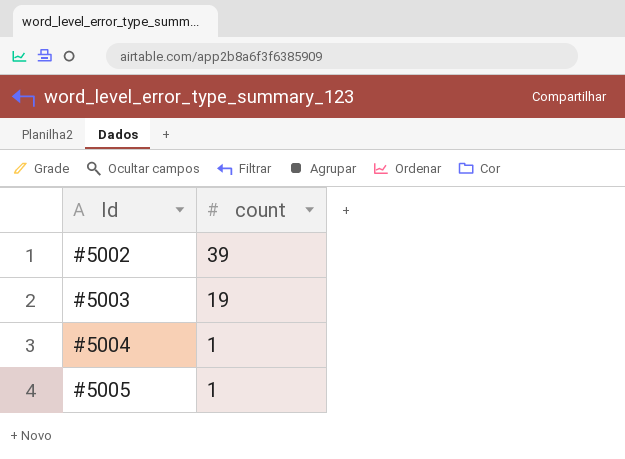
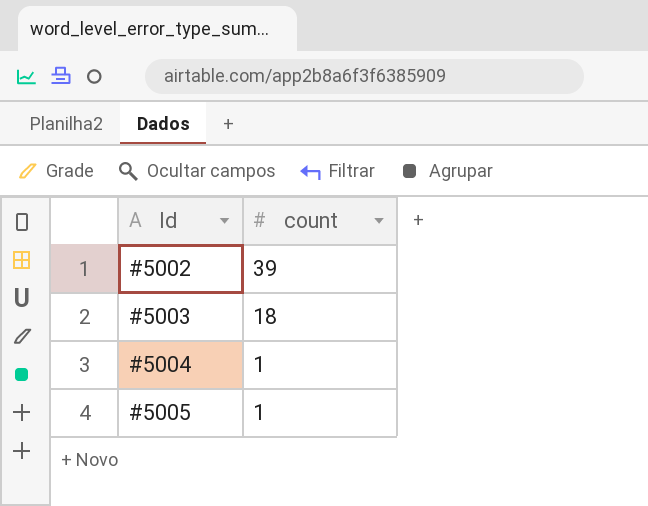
#5003 | count: 19 -> 18

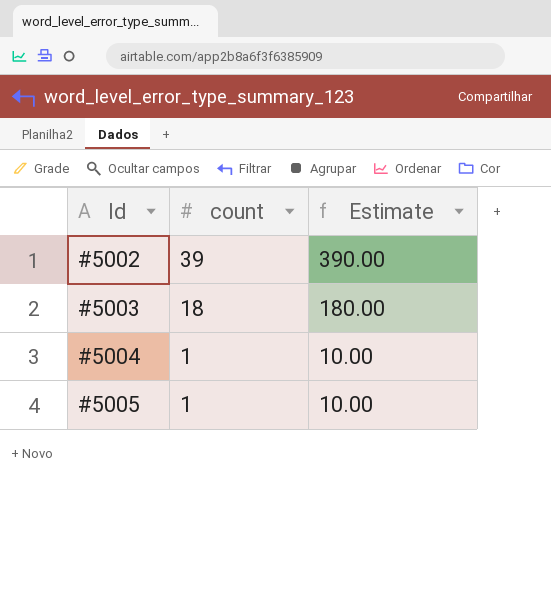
column Estimate | formula: none -> [count] * 10

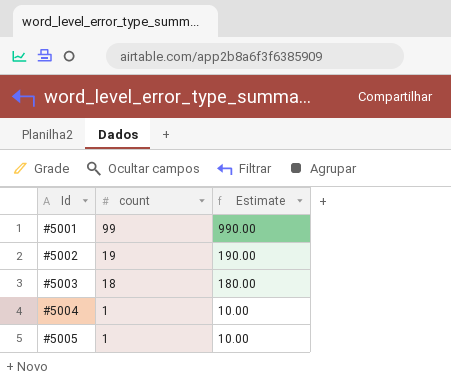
row #5001: none -> 99 | 990.00
#5002 | count: 39 -> 19
#5002 | Estimate: 390.00 -> 190.00

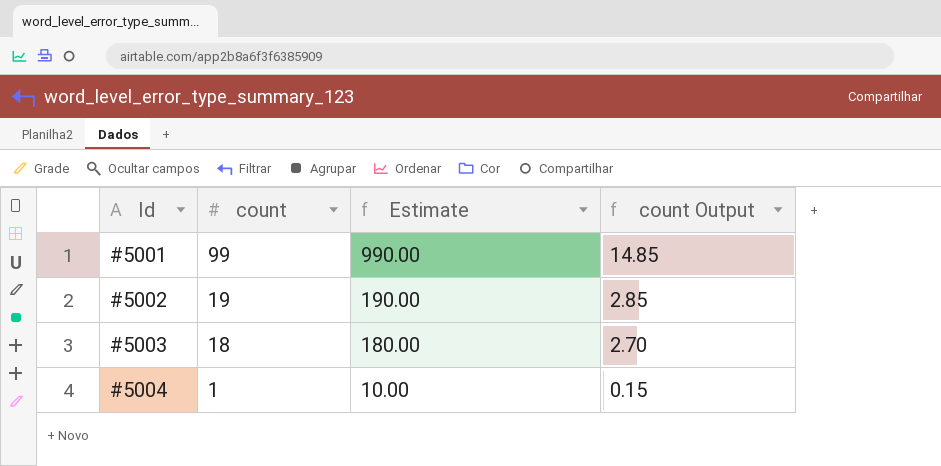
column count Output | formula: none -> [count] * 0.15
row #5005: 1 | 10.00 -> none

